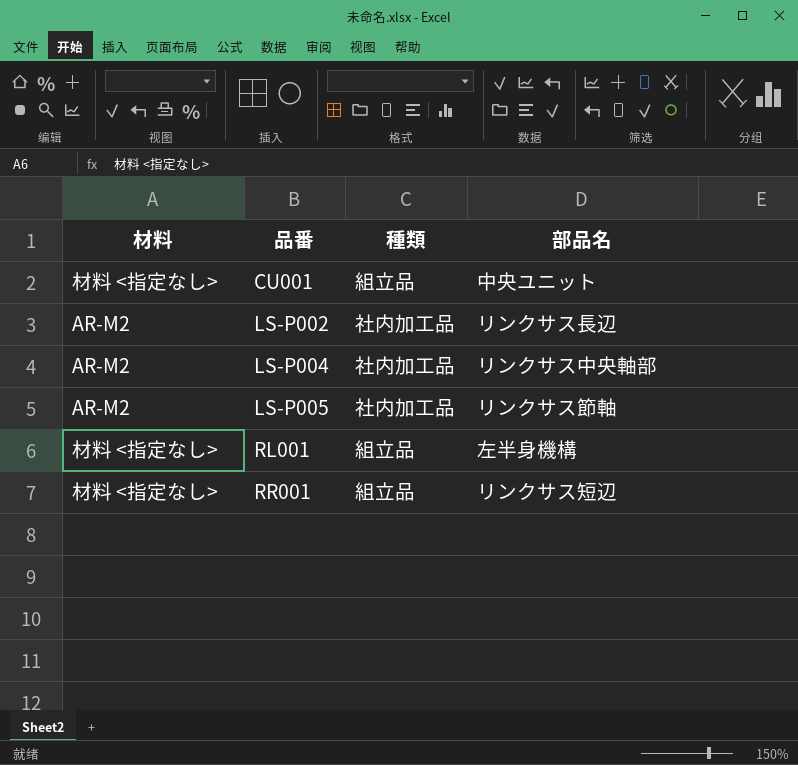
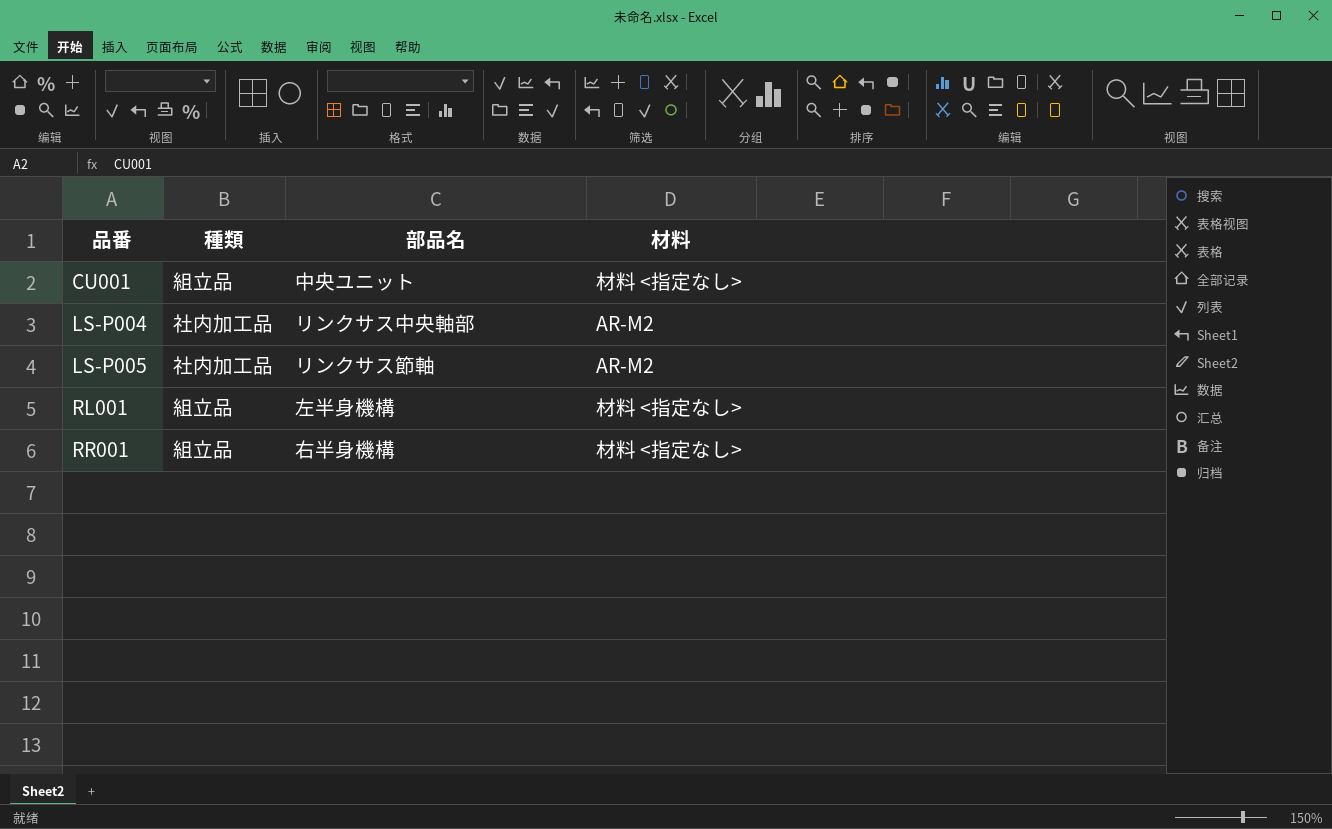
column 材料 | position: 1 -> 4
row LS-P002: AR-M2 | 社内加工品 | リンクサス長辺 -> none
RR001 | 部品名: リンクサス短辺 -> 右半身機構

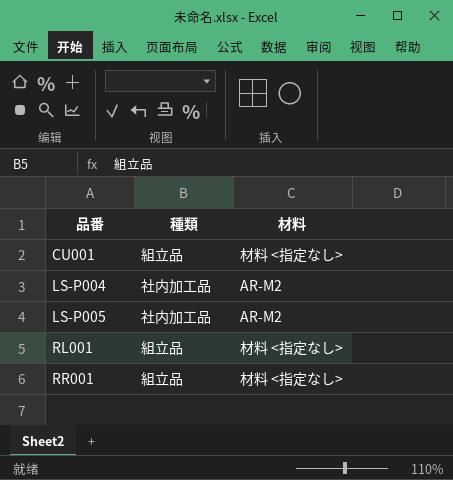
column 部品名 | position: 3 -> none

